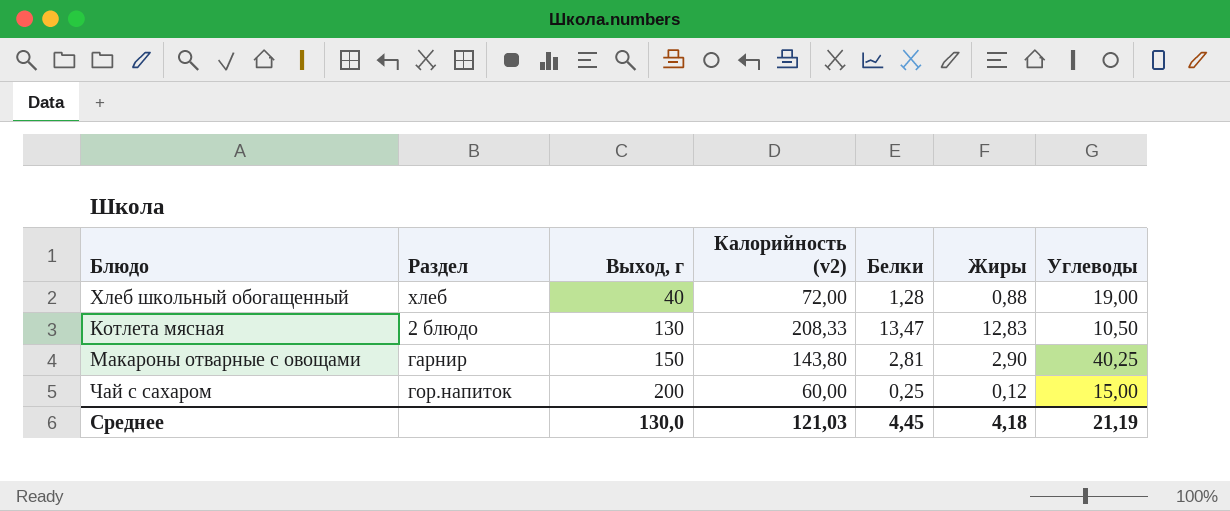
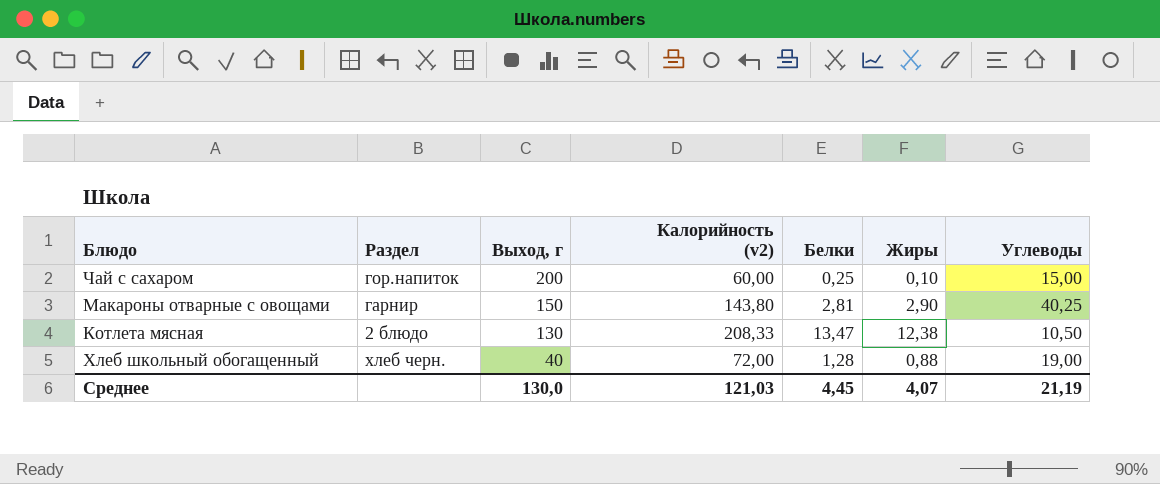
row order: Выход, г ascending -> Выход, г descending
Чай с сахаром | Жиры: 0,12 -> 0,10
Котлета мясная | Жиры: 12,83 -> 12,38
Хлеб школьный обогащенный | Раздел: хлеб -> хлеб черн.
Среднее | Жиры: 4,18 -> 4,07

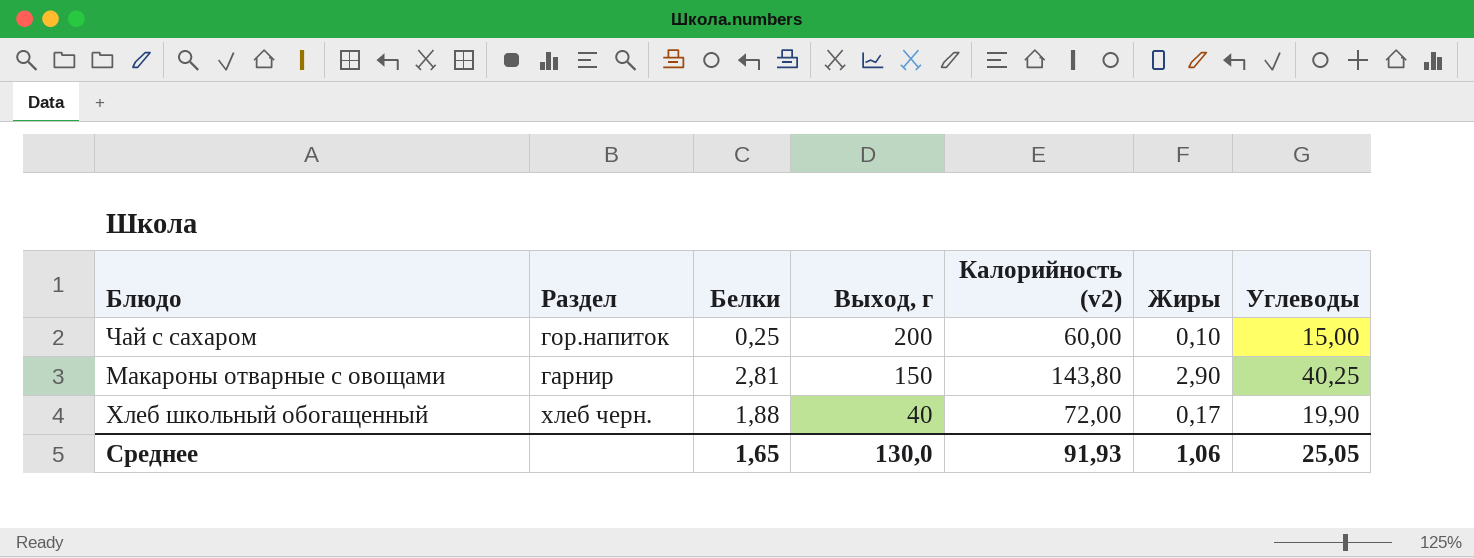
column Белки | position: 5 -> 3
row Котлета мясная: 2 блюдо | 130 | 208,33 | 13,47 | 12,38 | 10,50 -> none
Хлеб школьный обогащенный | Белки: 1,28 -> 1,88
Хлеб школьный обогащенный | Жиры: 0,88 -> 0,17
Хлеб школьный обогащенный | Углеводы: 19,00 -> 19,90
Среднее | Белки: 4,45 -> 1,65
Среднее | Калорийность (v2): 121,03 -> 91,93
Среднее | Жиры: 4,07 -> 1,06
Среднее | Углеводы: 21,19 -> 25,05

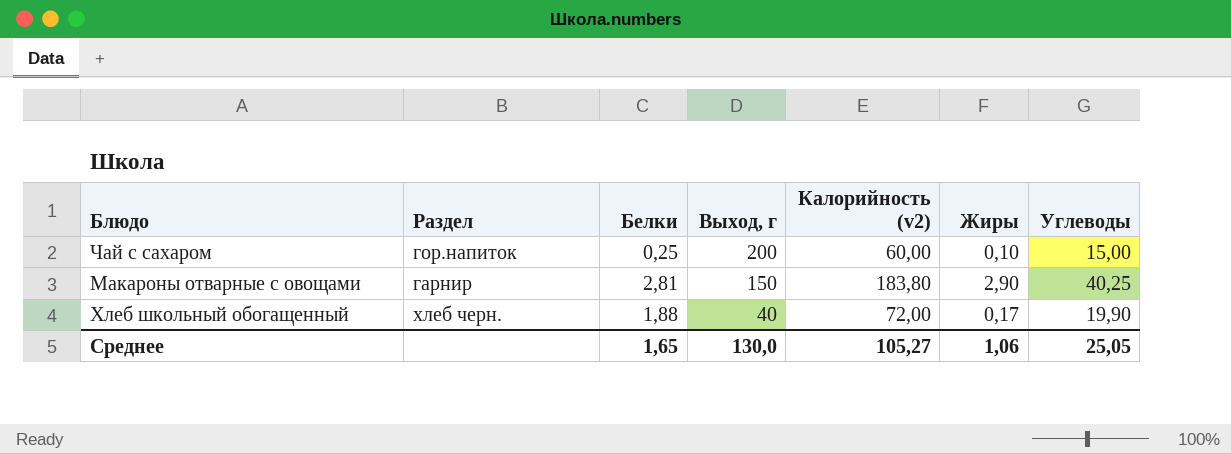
Макароны отварные с овощами | Калорийность (v2): 143,80 -> 183,80
Среднее | Калорийность (v2): 91,93 -> 105,27

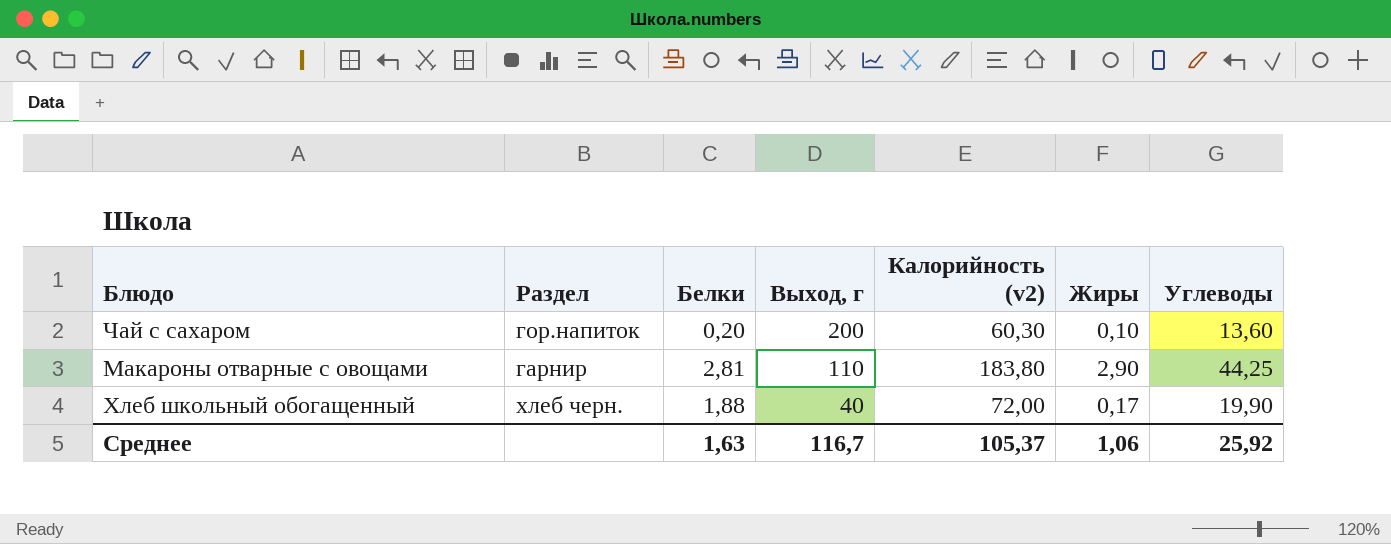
Чай с сахаром | Белки: 0,25 -> 0,20
Чай с сахаром | Калорийность (v2): 60,00 -> 60,30
Чай с сахаром | Углеводы: 15,00 -> 13,60
Макароны отварные с овощами | Выход, г: 150 -> 110
Макароны отварные с овощами | Углеводы: 40,25 -> 44,25
Среднее | Белки: 1,65 -> 1,63
Среднее | Выход, г: 130,0 -> 116,7
Среднее | Калорийность (v2): 105,27 -> 105,37
Среднее | Углеводы: 25,05 -> 25,92

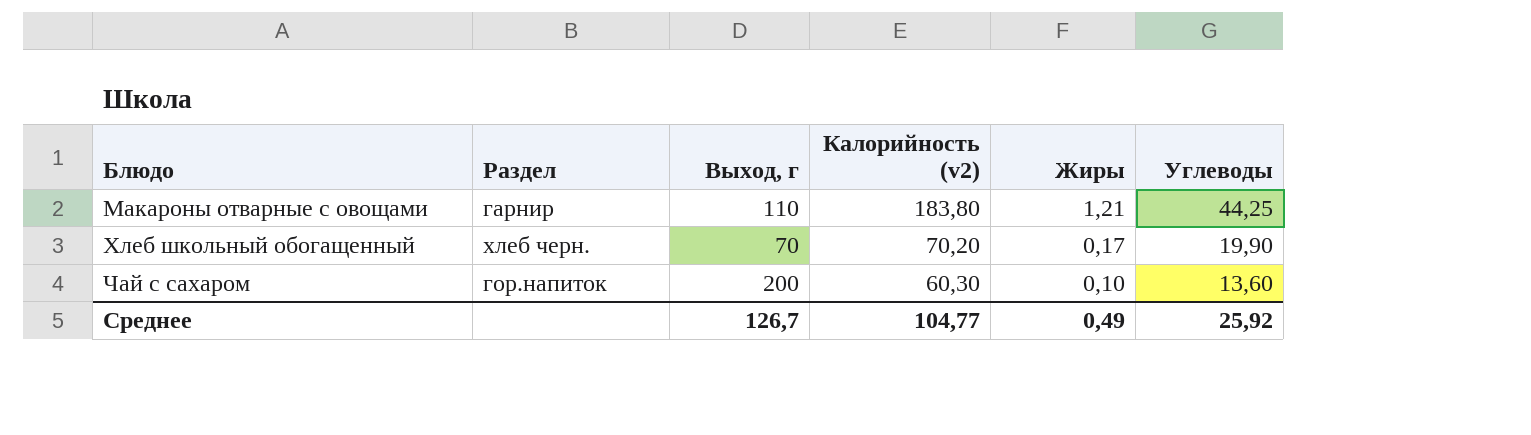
row order: Выход, г descending -> Блюдо ascending
column Белки | position: 3 -> none
Макароны отварные с овощами | Жиры: 2,90 -> 1,21
Хлеб школьный обогащенный | Выход, г: 40 -> 70
Хлеб школьный обогащенный | Калорийность (v2): 72,00 -> 70,20
Среднее | Выход, г: 116,7 -> 126,7
Среднее | Калорийность (v2): 105,37 -> 104,77
Среднее | Жиры: 1,06 -> 0,49

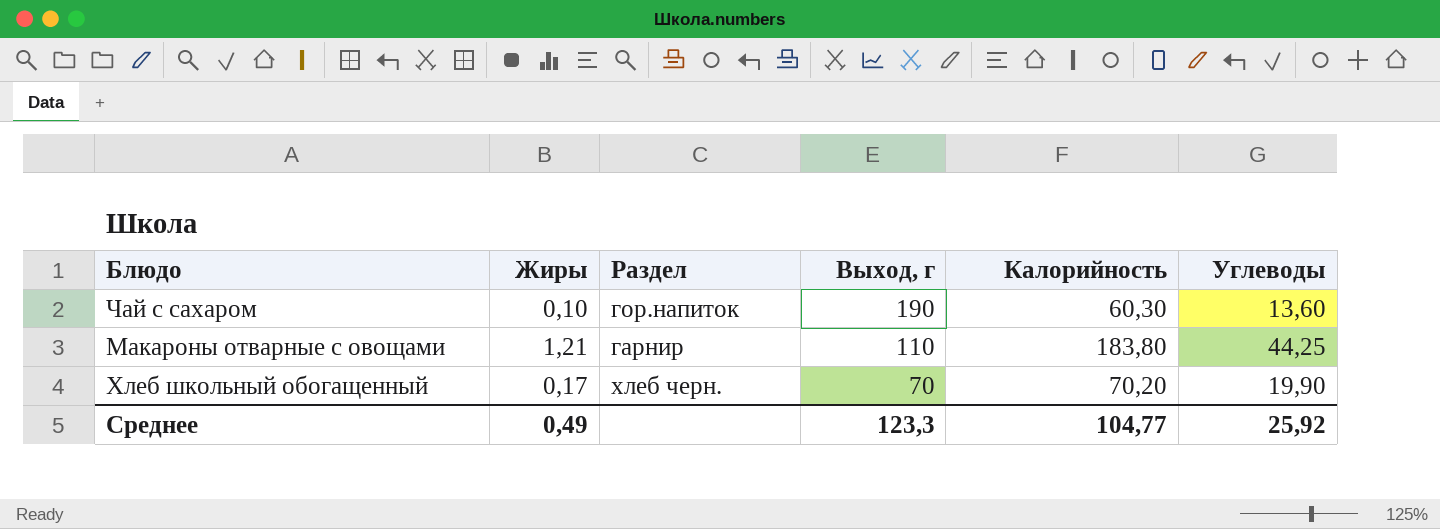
row order: Блюдо ascending -> Выход, г descending
column Жиры | position: 5 -> 2
column name: Калорийность (v2) -> Калорийность
Чай с сахаром | Выход, г: 200 -> 190
Среднее | Выход, г: 126,7 -> 123,3

